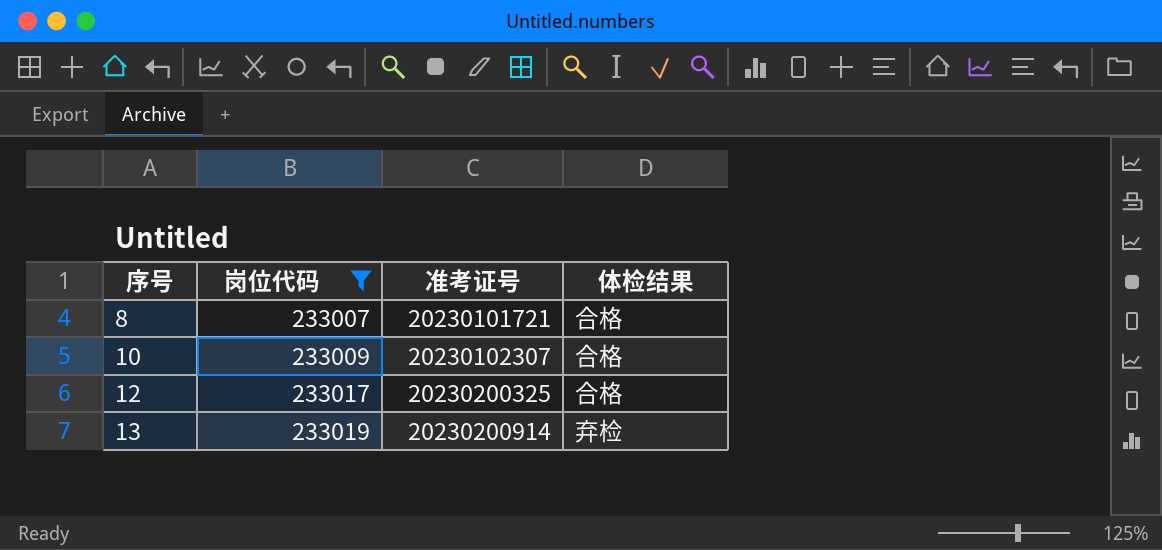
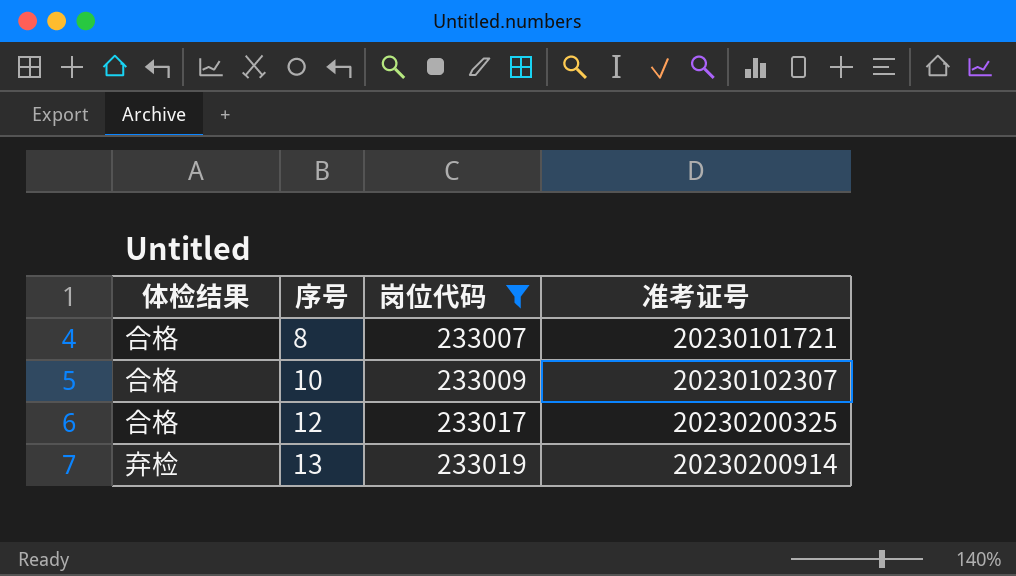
column 体检结果 | position: 4 -> 1

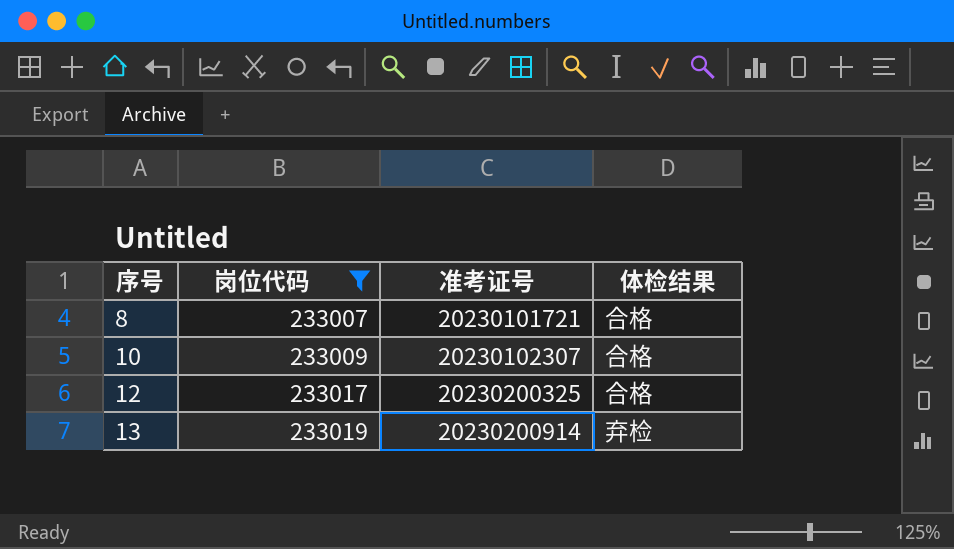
column 体检结果 | position: 1 -> 4

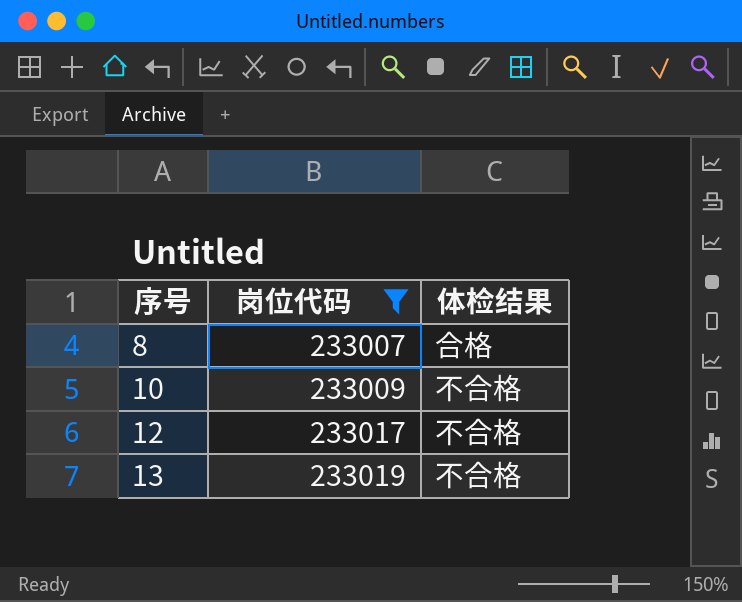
column 准考证号 | position: 3 -> none
10 | 体检结果: 合格 -> 不合格
12 | 体检结果: 合格 -> 不合格
13 | 体检结果: 弃检 -> 不合格

